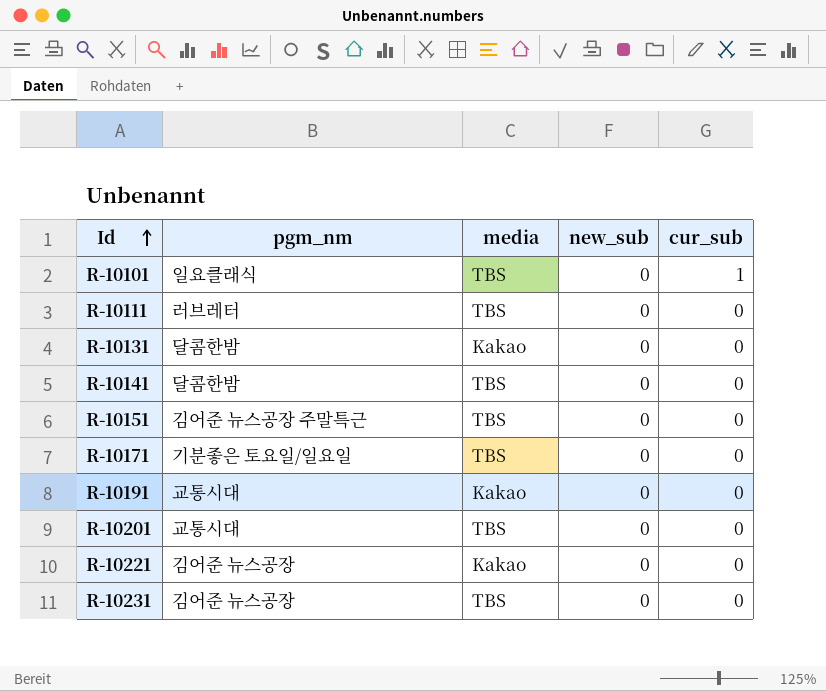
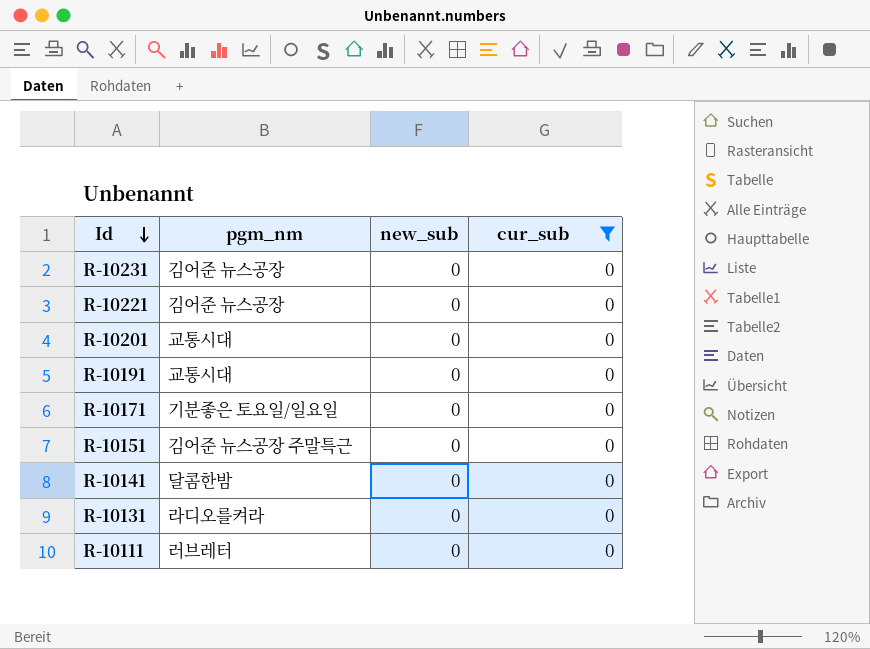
filter: none -> cur_sub = 0
row order: Id ascending -> Id descending
column media | position: 3 -> none
R-10131 | pgm_nm: 달콤한밤 -> 라디오를켜라

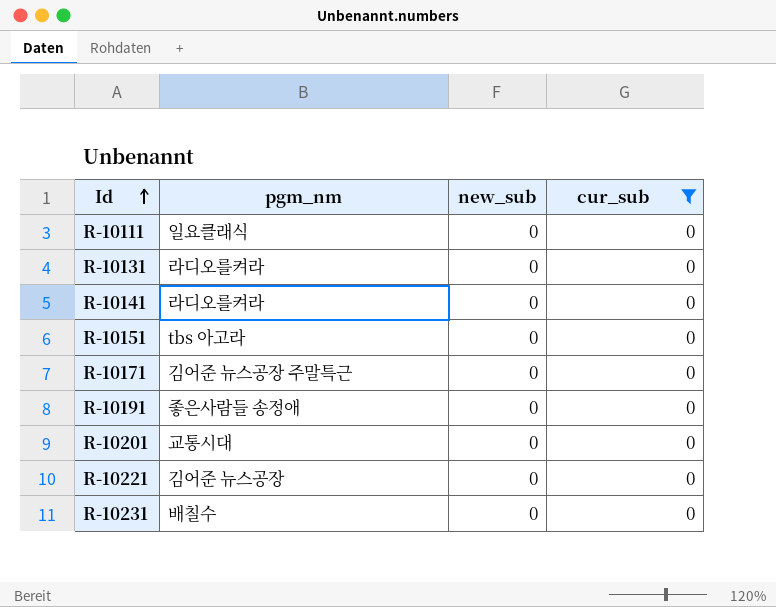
row order: Id descending -> Id ascending
R-10111 | pgm_nm: 러브레터 -> 일요클래식
R-10141 | pgm_nm: 달콤한밤 -> 라디오를켜라
R-10151 | pgm_nm: 김어준 뉴스공장 주말특근 -> tbs 아고라
R-10171 | pgm_nm: 기분좋은 토요일/일요일 -> 김어준 뉴스공장 주말특근
R-10191 | pgm_nm: 교통시대 -> 좋은사람들 송정애
R-10231 | pgm_nm: 김어준 뉴스공장 -> 배칠수

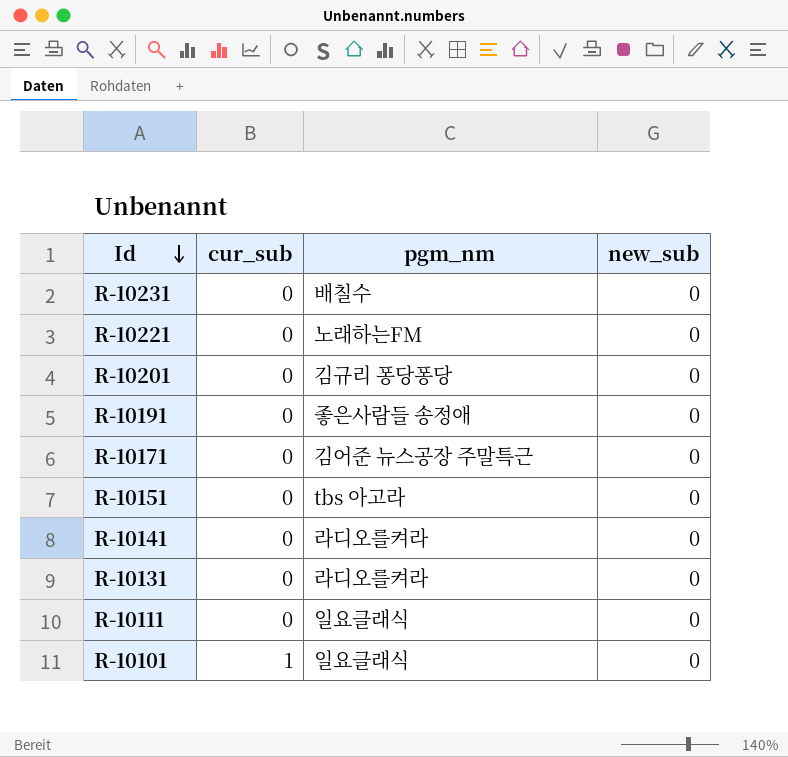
filter: cur_sub = 0 -> none
row order: Id ascending -> Id descending
column cur_sub | position: 4 -> 2
R-10221 | pgm_nm: 김어준 뉴스공장 -> 노래하는FM
R-10201 | pgm_nm: 교통시대 -> 김규리 퐁당퐁당

